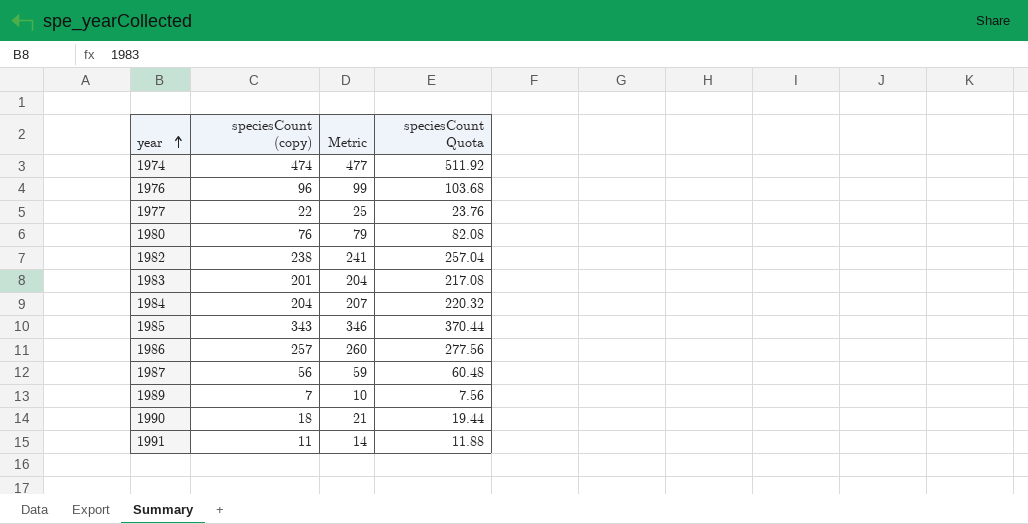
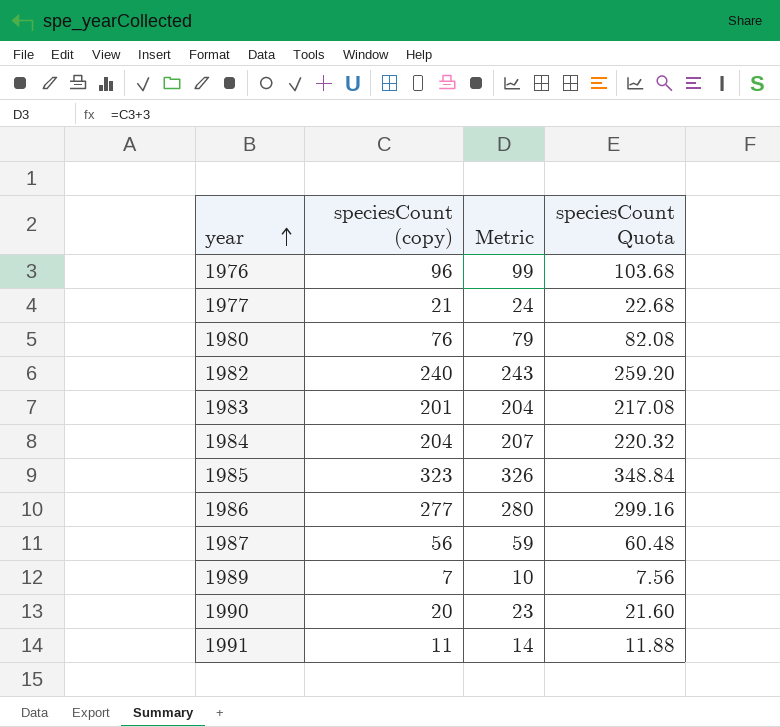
row 1974: 474 | 477 | 511.92 -> none
1977 | speciesCount (copy): 22 -> 21
1977 | Metric: 25 -> 24
1977 | speciesCount Quota: 23.76 -> 22.68
1982 | speciesCount (copy): 238 -> 240
1982 | Metric: 241 -> 243
1982 | speciesCount Quota: 257.04 -> 259.20
1985 | speciesCount (copy): 343 -> 323
1985 | Metric: 346 -> 326
1985 | speciesCount Quota: 370.44 -> 348.84
1986 | speciesCount (copy): 257 -> 277
1986 | Metric: 260 -> 280
1986 | speciesCount Quota: 277.56 -> 299.16
1990 | speciesCount (copy): 18 -> 20
1990 | Metric: 21 -> 23
1990 | speciesCount Quota: 19.44 -> 21.60

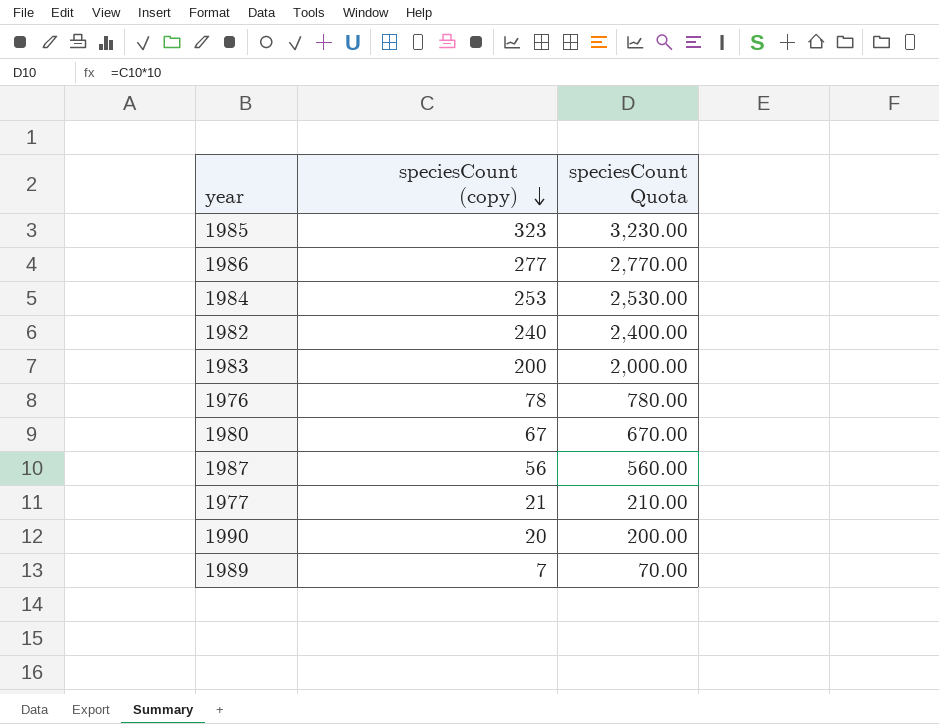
row order: year ascending -> speciesCount (copy) descending
column Metric | formula: [speciesCount (copy)] + 3 -> none
column speciesCount Quota | formula: [speciesCount (copy)] * 1.08 -> [speciesCount (copy)] * 10
row 1991: 11 | 14 | 11.88 -> none
1984 | speciesCount (copy): 204 -> 253
1983 | speciesCount (copy): 201 -> 200
1976 | speciesCount (copy): 96 -> 78
1980 | speciesCount (copy): 76 -> 67

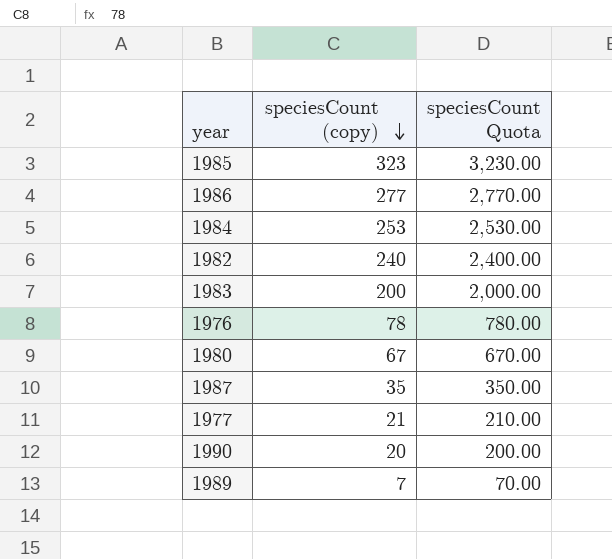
1987 | speciesCount (copy): 56 -> 35
1987 | speciesCount Quota: 560.00 -> 350.00

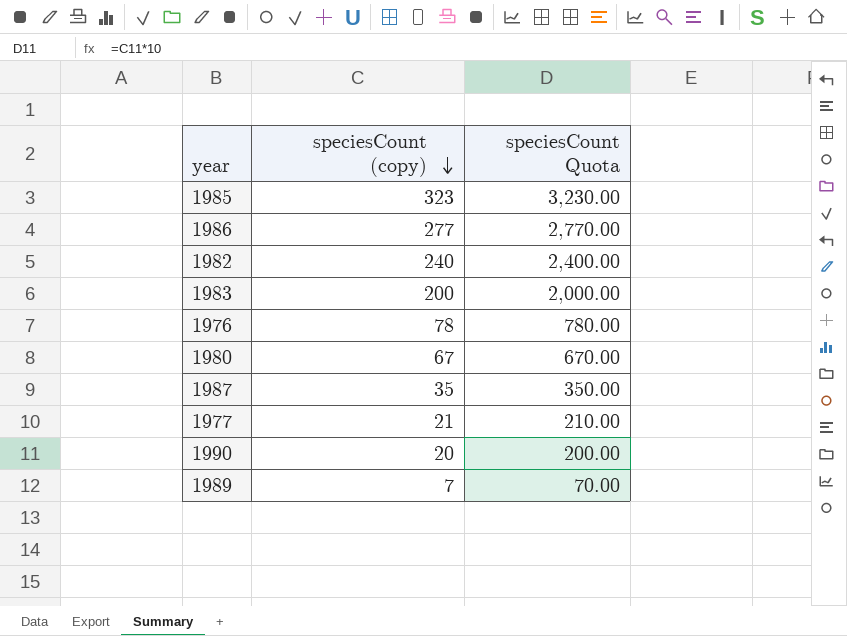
row 1984: 253 | 2,530.00 -> none

